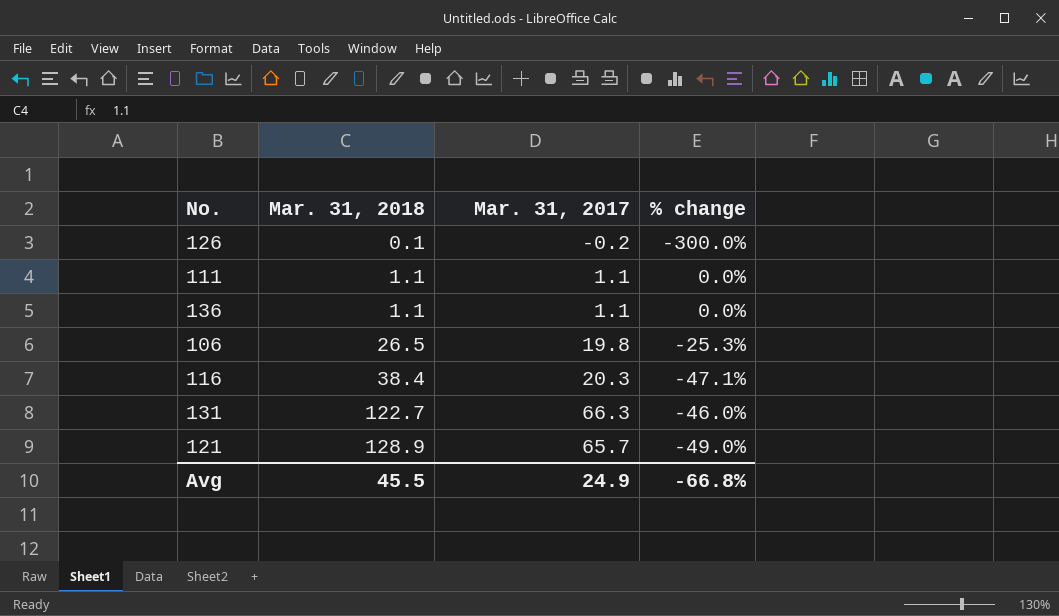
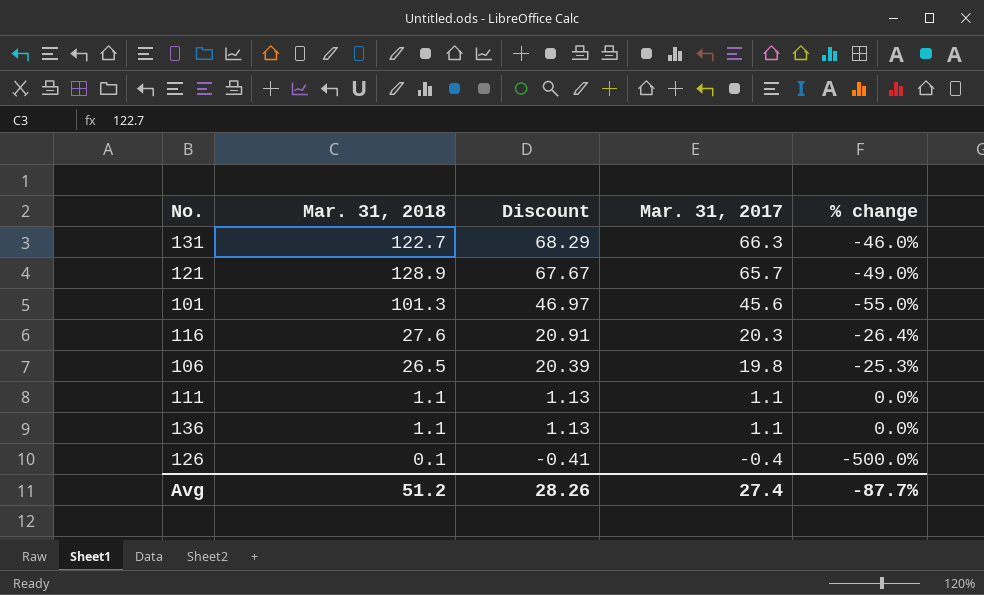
row order: Mar. 31, 2018 ascending -> Discount descending
column Discount | formula: none -> [Mar. 31, 2017] * 1.03
row 101: none -> 101.3 | 46.97 | 45.6 | -55.0%
116 | Mar. 31, 2018: 38.4 -> 27.6
116 | % change: -47.1% -> -26.4%
126 | Mar. 31, 2017: -0.2 -> -0.4
126 | % change: -300.0% -> -500.0%
Avg | Mar. 31, 2018: 45.5 -> 51.2
Avg | Mar. 31, 2017: 24.9 -> 27.4
Avg | % change: -66.8% -> -87.7%

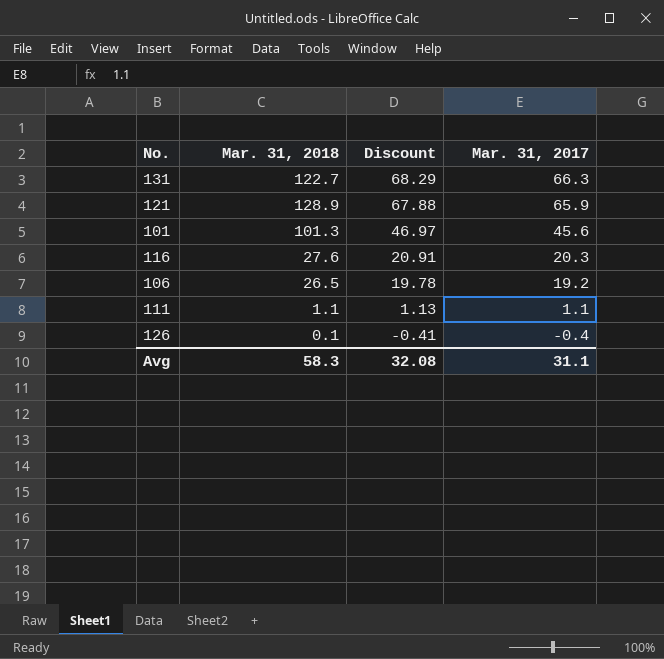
column % change | formula: ([Mar. 31, 2017] - [Mar. 31, 2018]) / [Mar. 31, 2018] -> none
row 136: 1.1 | 1.13 | 1.1 | 0.0% -> none
121 | Discount: 67.67 -> 67.88
121 | Mar. 31, 2017: 65.7 -> 65.9
106 | Discount: 20.39 -> 19.78
106 | Mar. 31, 2017: 19.8 -> 19.2
Avg | Mar. 31, 2018: 51.2 -> 58.3
Avg | Discount: 28.26 -> 32.08
Avg | Mar. 31, 2017: 27.4 -> 31.1

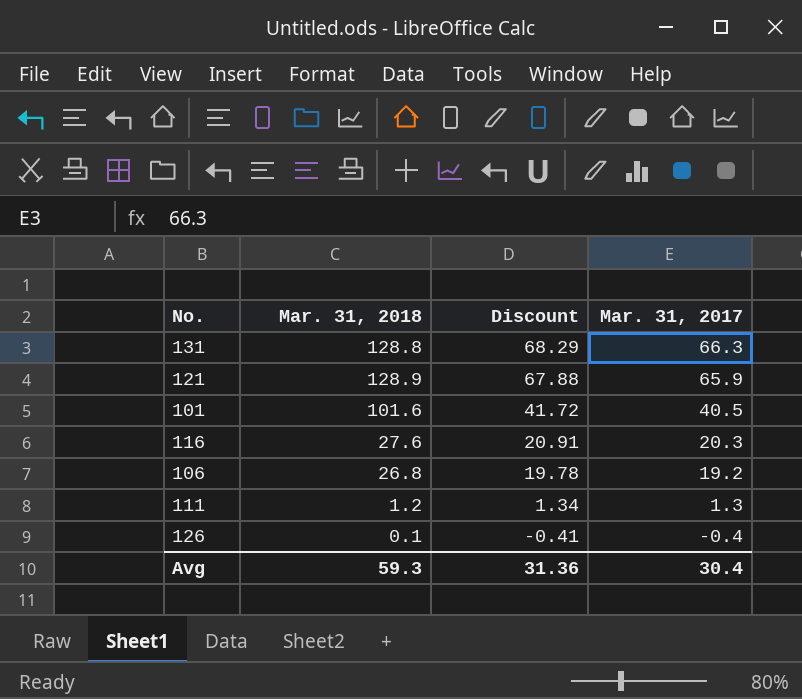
131 | Mar. 31, 2018: 122.7 -> 128.8
101 | Mar. 31, 2018: 101.3 -> 101.6
101 | Discount: 46.97 -> 41.72
101 | Mar. 31, 2017: 45.6 -> 40.5
106 | Mar. 31, 2018: 26.5 -> 26.8
111 | Mar. 31, 2018: 1.1 -> 1.2
111 | Discount: 1.13 -> 1.34
111 | Mar. 31, 2017: 1.1 -> 1.3
Avg | Mar. 31, 2018: 58.3 -> 59.3
Avg | Discount: 32.08 -> 31.36
Avg | Mar. 31, 2017: 31.1 -> 30.4

